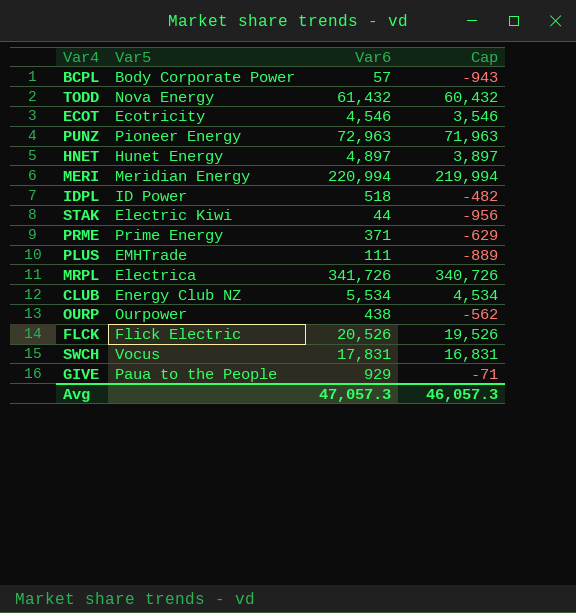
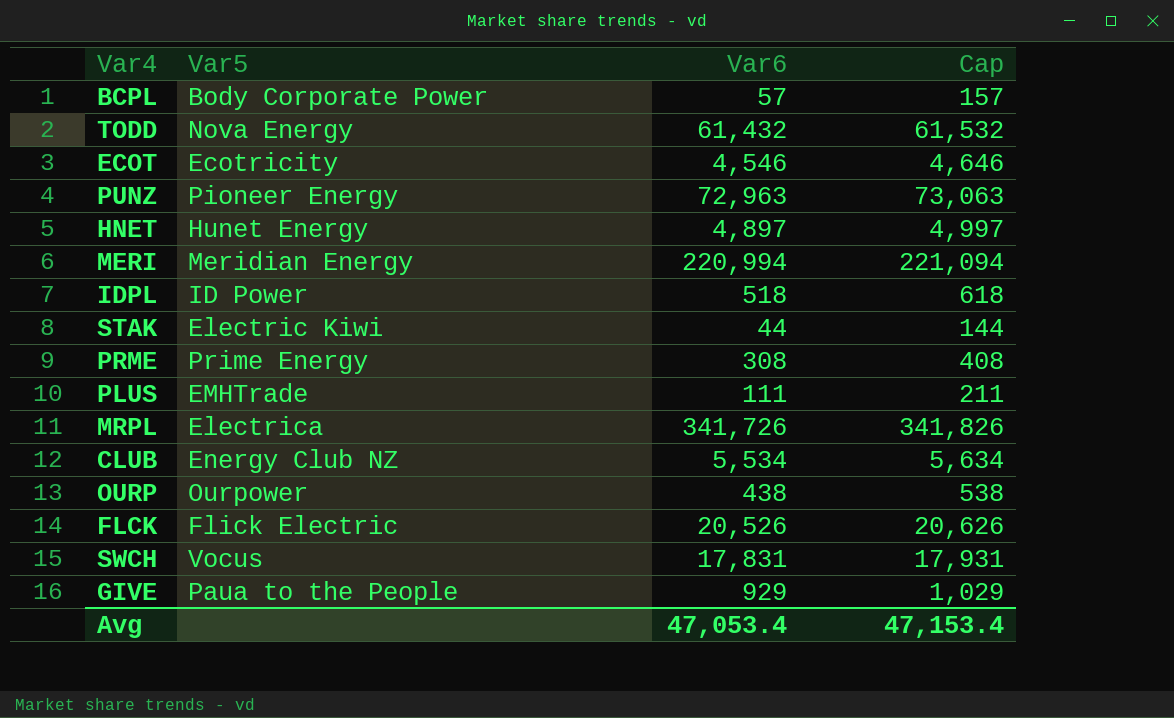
column Cap | formula: [Var6] - 1000 -> [Var6] + 100
PRME | Var6: 371 -> 308
Avg | Var6: 47,057.3 -> 47,053.4
Avg | Cap: 46,057.3 -> 47,153.4

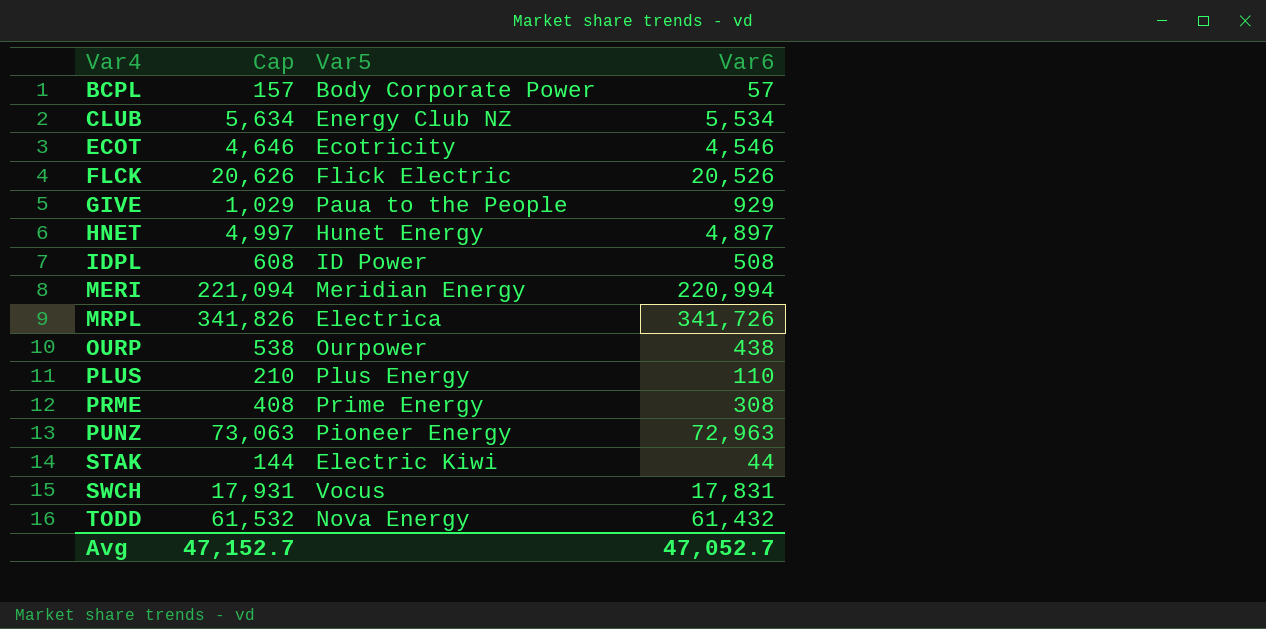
row order: none -> Var4 ascending
column Cap | position: 4 -> 2
IDPL | Cap: 618 -> 608
IDPL | Var6: 518 -> 508
PLUS | Cap: 211 -> 210
PLUS | Var5: EMHTrade -> Plus Energy
PLUS | Var6: 111 -> 110
Avg | Cap: 47,153.4 -> 47,152.7
Avg | Var6: 47,053.4 -> 47,052.7

